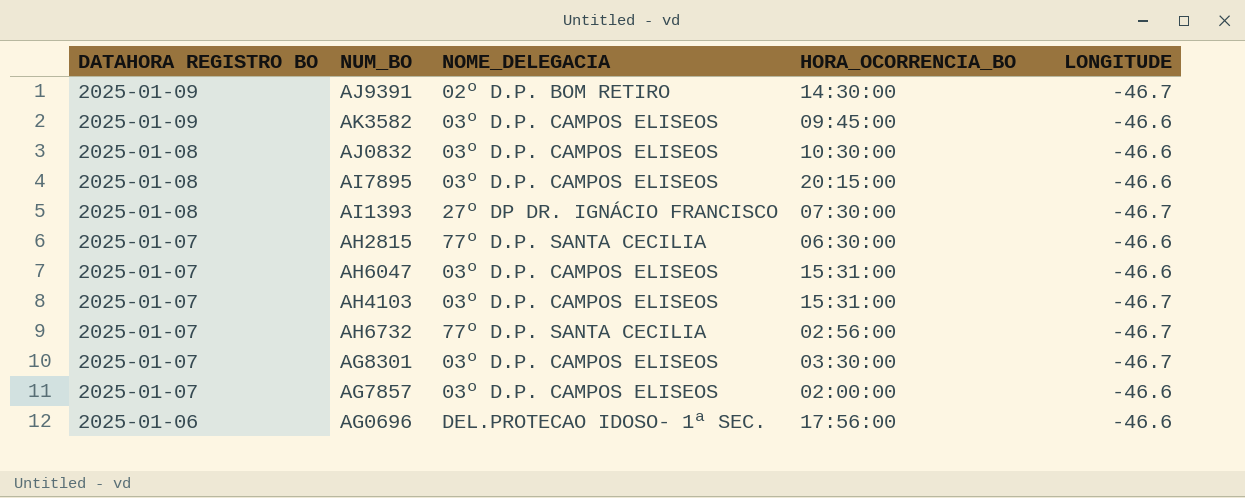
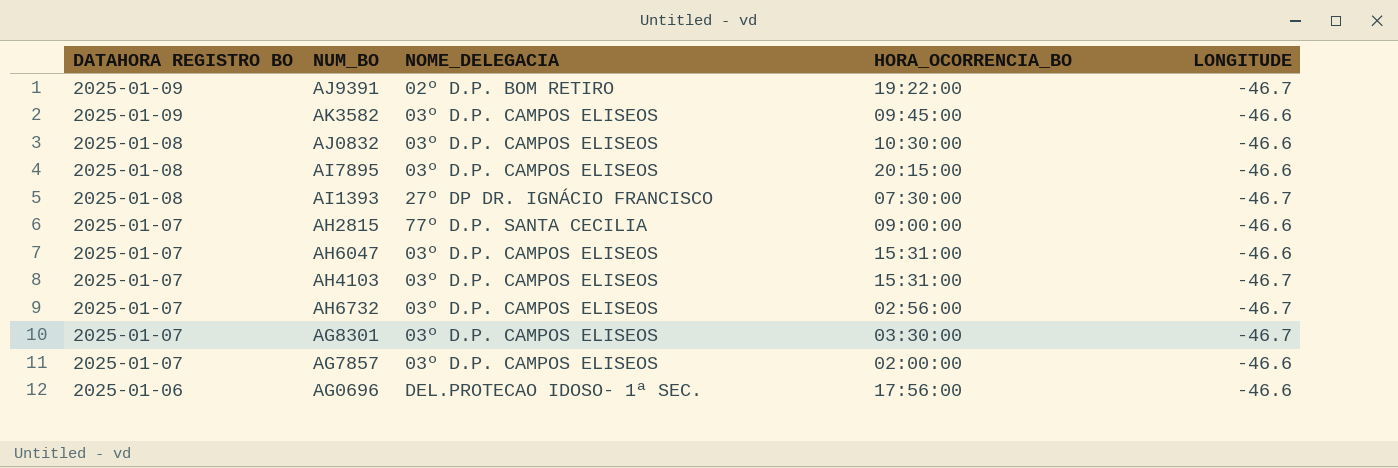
AJ9391 | HORA_OCORRENCIA_BO: 14:30:00 -> 19:22:00
AH2815 | HORA_OCORRENCIA_BO: 06:30:00 -> 09:00:00
AH6732 | NOME_DELEGACIA: 77º D.P. SANTA CECILIA -> 03º D.P. CAMPOS ELISEOS

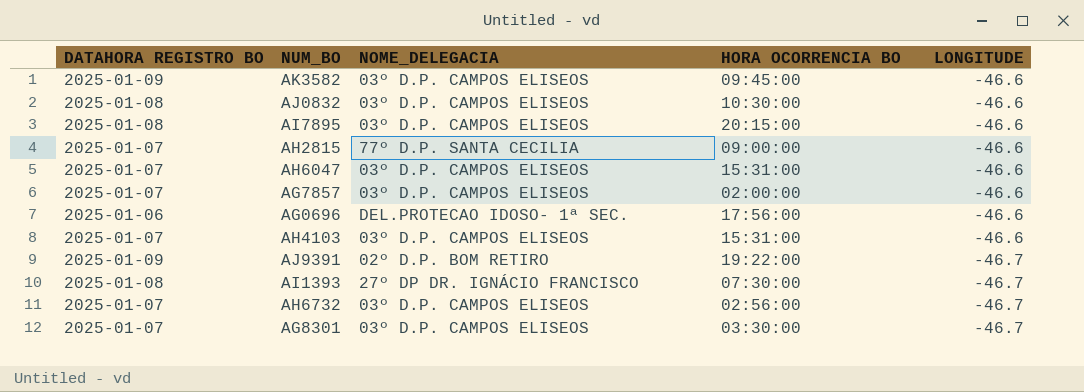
row order: DATAHORA REGISTRO BO descending -> LONGITUDE descending
column name: HORA_OCORRENCIA_BO -> HORA OCORRENCIA BO
AH4103 | LONGITUDE: -46.7 -> -46.6

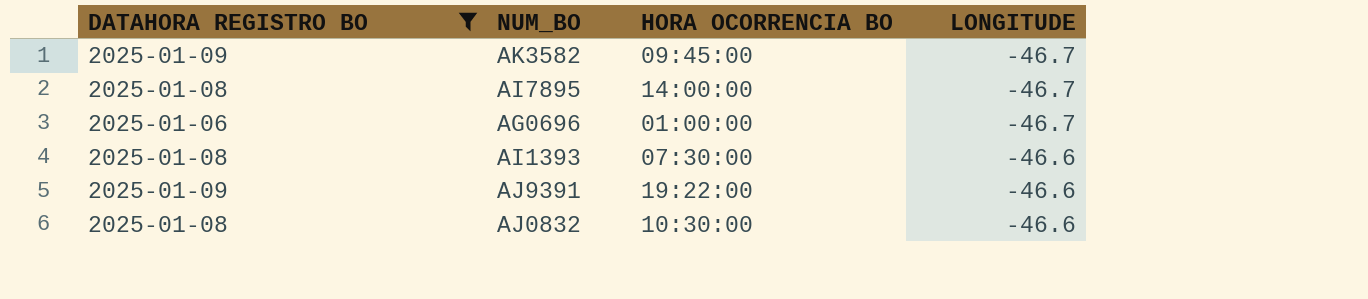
filter: none -> DATAHORA REGISTRO BO != 2025-01-07
row order: LONGITUDE descending -> LONGITUDE ascending
column NOME_DELEGACIA | position: 3 -> none
AK3582 | LONGITUDE: -46.6 -> -46.7
AI7895 | HORA OCORRENCIA BO: 20:15:00 -> 14:00:00
AI7895 | LONGITUDE: -46.6 -> -46.7
AG0696 | HORA OCORRENCIA BO: 17:56:00 -> 01:00:00
AG0696 | LONGITUDE: -46.6 -> -46.7
AI1393 | LONGITUDE: -46.7 -> -46.6
AJ9391 | LONGITUDE: -46.7 -> -46.6

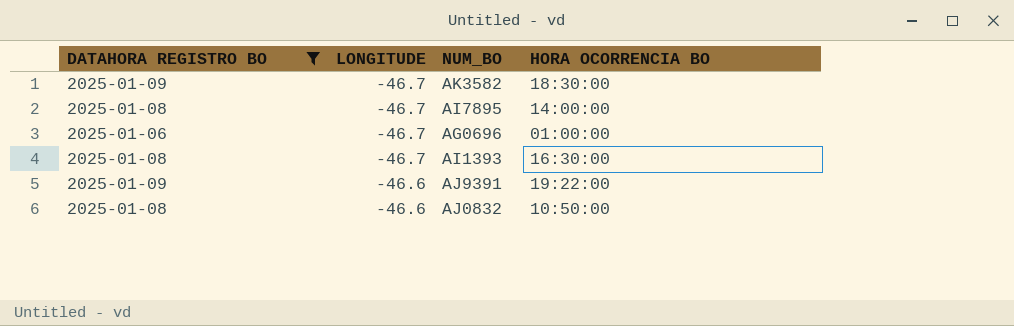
column LONGITUDE | position: 4 -> 2
AK3582 | HORA OCORRENCIA BO: 09:45:00 -> 18:30:00
AI1393 | LONGITUDE: -46.6 -> -46.7
AI1393 | HORA OCORRENCIA BO: 07:30:00 -> 16:30:00
AJ0832 | HORA OCORRENCIA BO: 10:30:00 -> 10:50:00

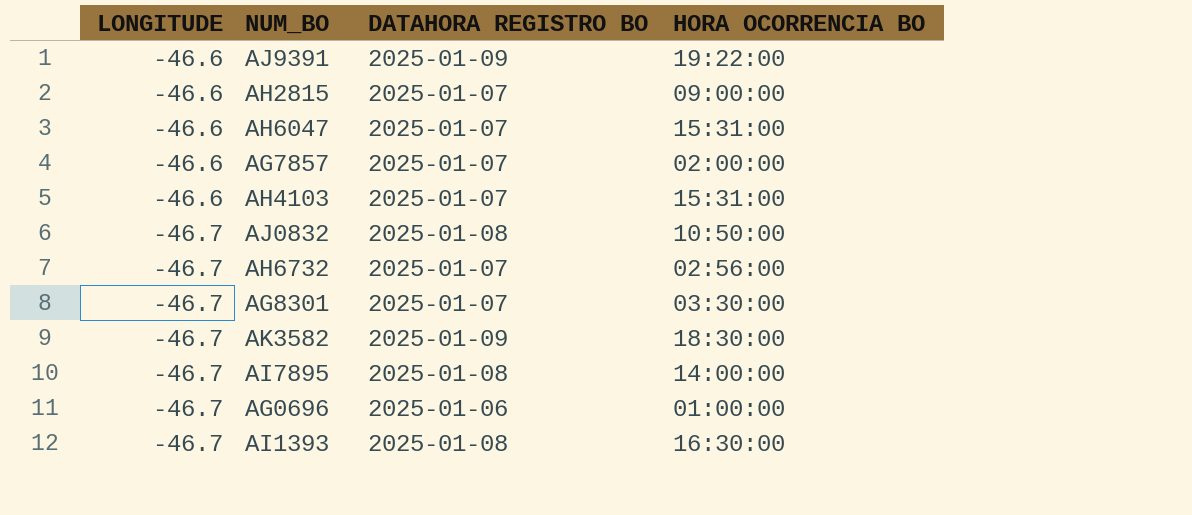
filter: DATAHORA REGISTRO BO != 2025-01-07 -> none
row order: LONGITUDE ascending -> LONGITUDE descending
column DATAHORA REGISTRO BO | position: 1 -> 3
AJ0832 | LONGITUDE: -46.6 -> -46.7

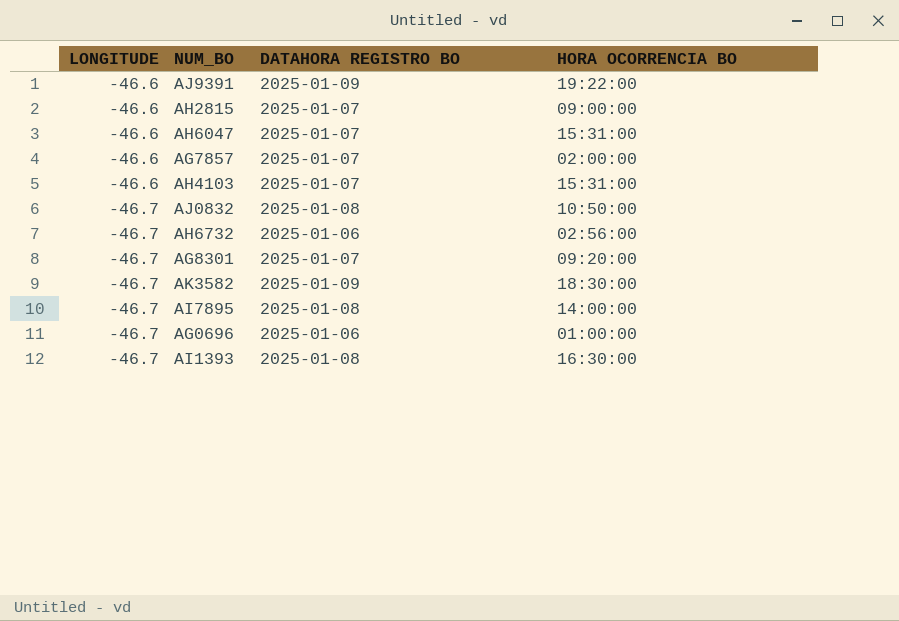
AH6732 | DATAHORA REGISTRO BO: 2025-01-07 -> 2025-01-06
AG8301 | HORA OCORRENCIA BO: 03:30:00 -> 09:20:00

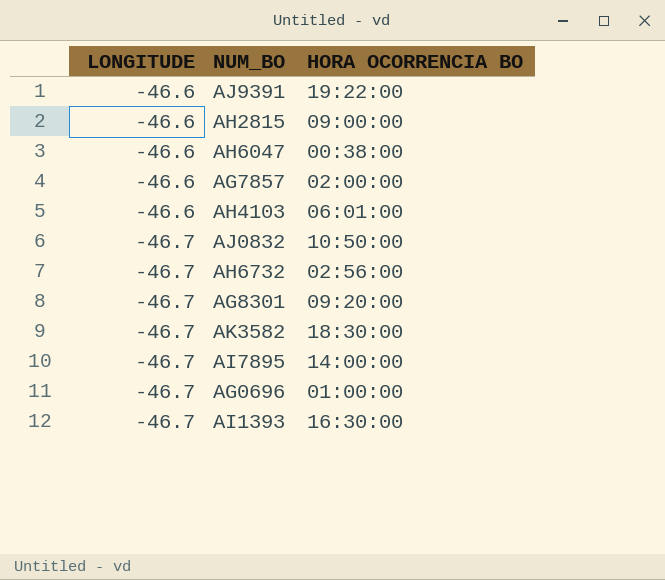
column DATAHORA REGISTRO BO | position: 3 -> none
AH6047 | HORA OCORRENCIA BO: 15:31:00 -> 00:38:00
AH4103 | HORA OCORRENCIA BO: 15:31:00 -> 06:01:00

